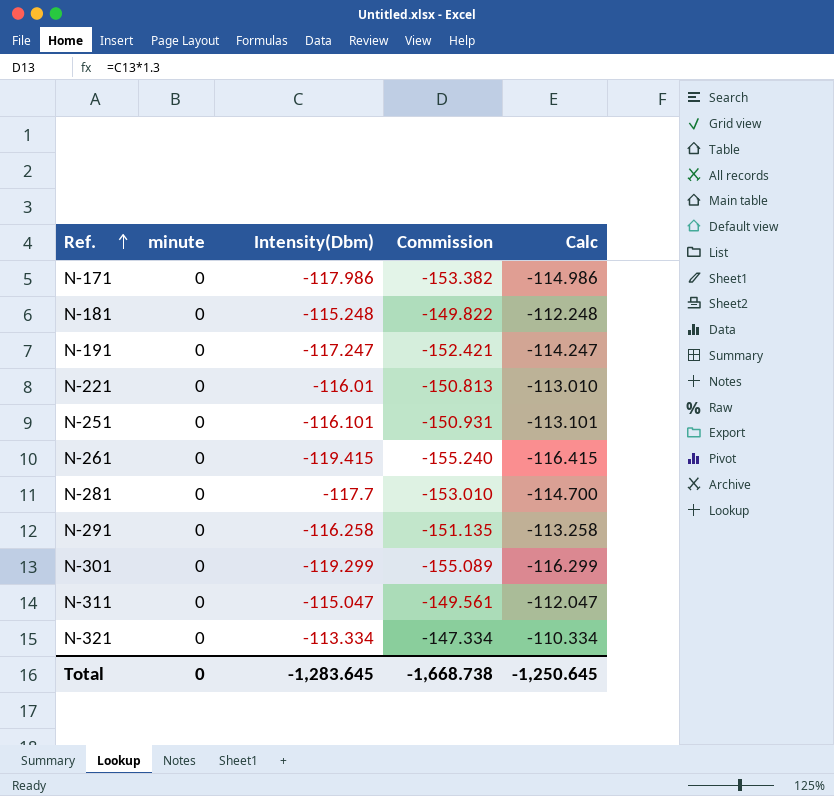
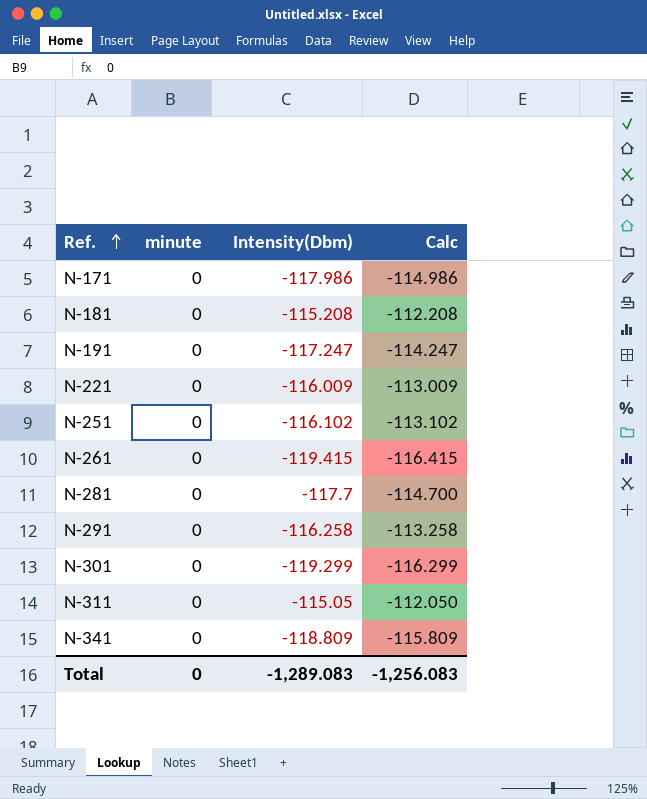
column Commission | formula: [Intensity(Dbm)] * 1.3 -> none
row N-321: 0 | -113.334 | -147.334 | -110.334 -> none
N-181 | Intensity(Dbm): -115.248 -> -115.208
N-181 | Calc: -112.248 -> -112.208
N-221 | Intensity(Dbm): -116.01 -> -116.009
N-221 | Calc: -113.010 -> -113.009
N-251 | Intensity(Dbm): -116.101 -> -116.102
N-251 | Calc: -113.101 -> -113.102
N-311 | Intensity(Dbm): -115.047 -> -115.05
N-311 | Calc: -112.047 -> -112.050
row N-341: none -> 0 | -118.809 | -115.809
Total | Intensity(Dbm): -1,283.645 -> -1,289.083
Total | Calc: -1,250.645 -> -1,256.083

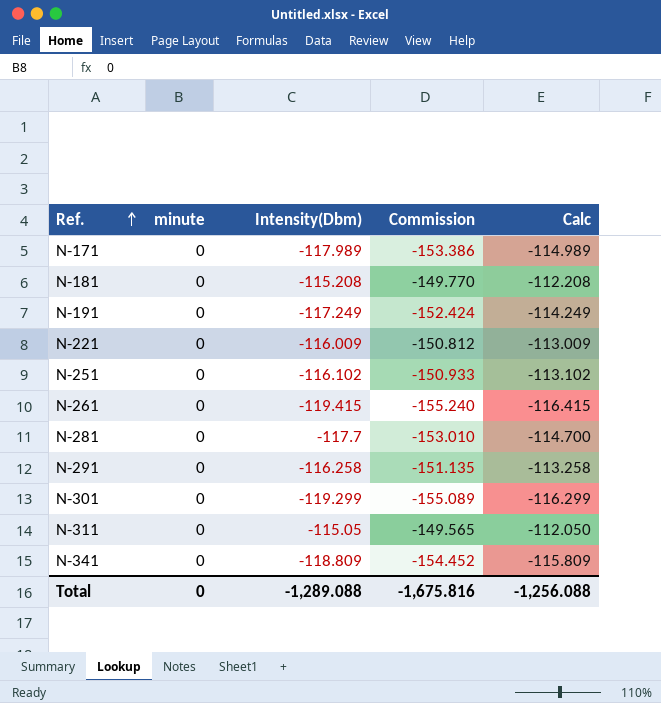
column Commission | formula: none -> [Intensity(Dbm)] * 1.3
N-171 | Intensity(Dbm): -117.986 -> -117.989
N-171 | Calc: -114.986 -> -114.989
N-191 | Intensity(Dbm): -117.247 -> -117.249
N-191 | Calc: -114.247 -> -114.249
Total | Intensity(Dbm): -1,289.083 -> -1,289.088
Total | Calc: -1,256.083 -> -1,256.088

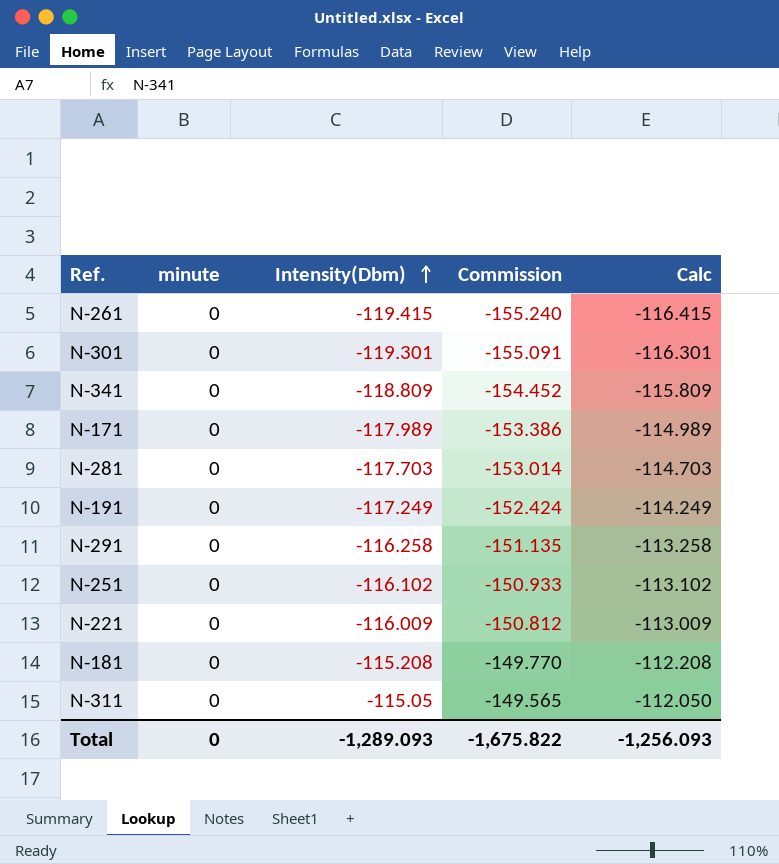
row order: Ref. ascending -> Intensity(Dbm) ascending
N-301 | Intensity(Dbm): -119.299 -> -119.301
N-301 | Commission: -155.089 -> -155.091
N-301 | Calc: -116.299 -> -116.301
N-281 | Intensity(Dbm): -117.7 -> -117.703
N-281 | Commission: -153.010 -> -153.014
N-281 | Calc: -114.700 -> -114.703
Total | Intensity(Dbm): -1,289.088 -> -1,289.093
Total | Commission: -1,675.816 -> -1,675.822
Total | Calc: -1,256.088 -> -1,256.093

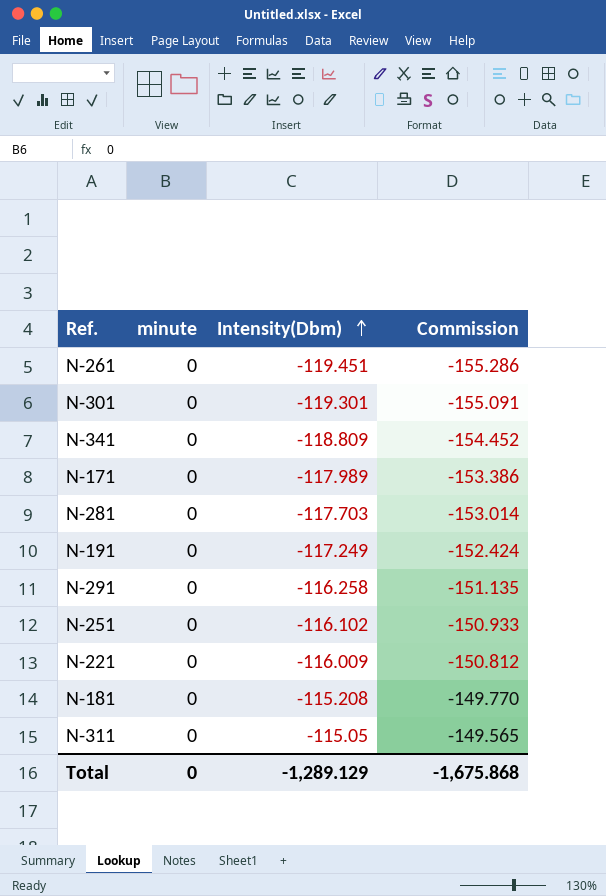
column Calc | formula: [Intensity(Dbm)] + 3 -> none
N-261 | Intensity(Dbm): -119.415 -> -119.451
N-261 | Commission: -155.240 -> -155.286
Total | Intensity(Dbm): -1,289.093 -> -1,289.129
Total | Commission: -1,675.822 -> -1,675.868

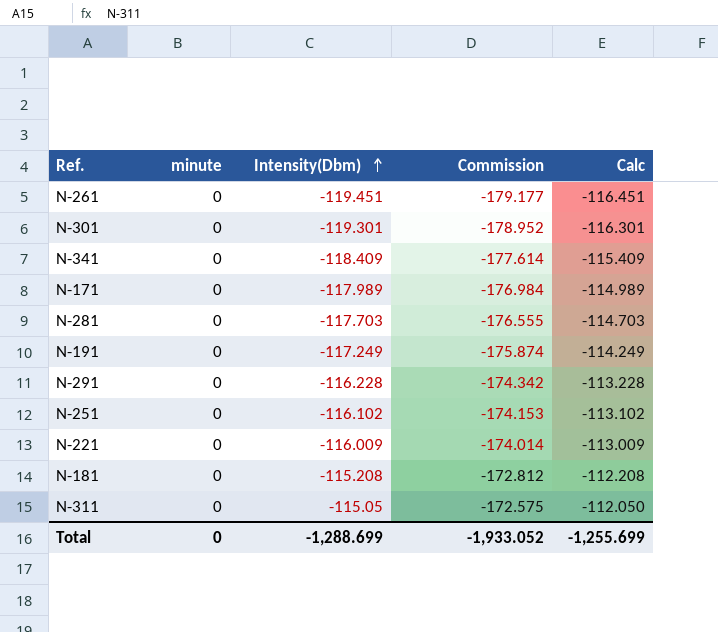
column Commission | formula: [Intensity(Dbm)] * 1.3 -> [Intensity(Dbm)] * 1.5
column Calc | formula: none -> [Intensity(Dbm)] + 3
N-341 | Intensity(Dbm): -118.809 -> -118.409
N-291 | Intensity(Dbm): -116.258 -> -116.228
Total | Intensity(Dbm): -1,289.129 -> -1,288.699
Total | Commission: -1,675.868 -> -1,933.052

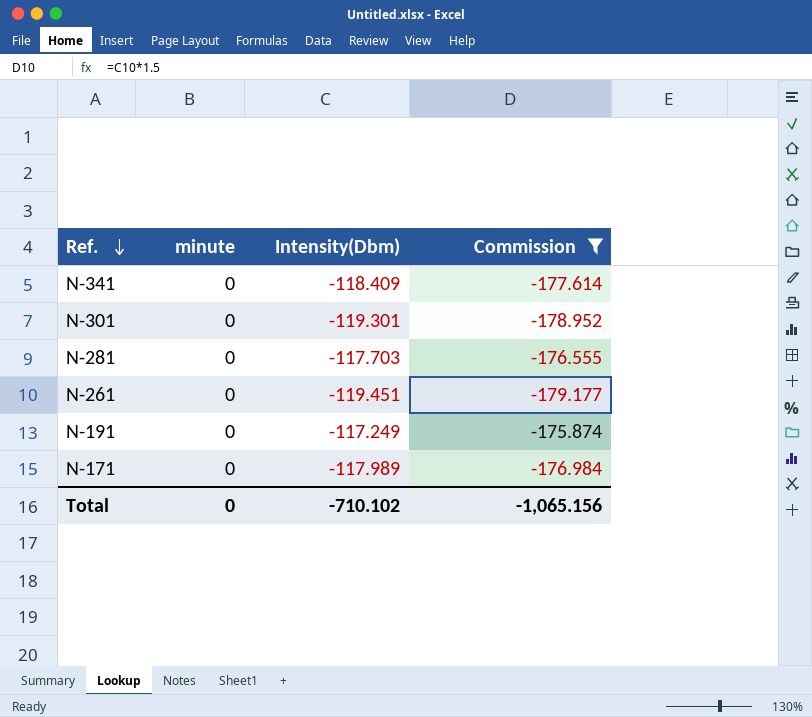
filter: none -> Commission <= -175.874
row order: Intensity(Dbm) ascending -> Ref. descending
column Calc | formula: [Intensity(Dbm)] + 3 -> none
Total | Intensity(Dbm): -1,288.699 -> -710.102
Total | Commission: -1,933.052 -> -1,065.156

